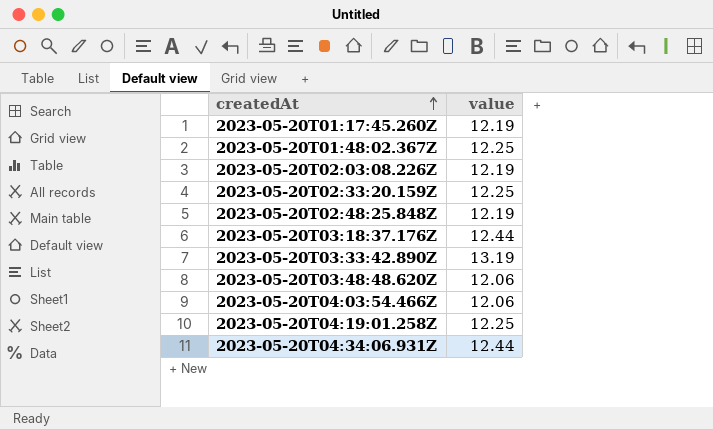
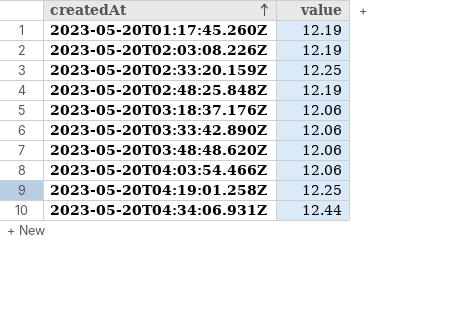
row 2023-05-20T01:48:02.367Z: 12.25 -> none
2023-05-20T03:18:37.176Z | value: 12.44 -> 12.06
2023-05-20T03:33:42.890Z | value: 13.19 -> 12.06

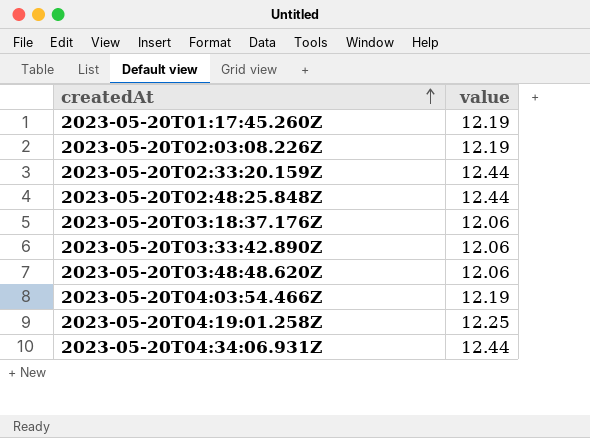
2023-05-20T02:33:20.159Z | value: 12.25 -> 12.44
2023-05-20T02:48:25.848Z | value: 12.19 -> 12.44
2023-05-20T04:03:54.466Z | value: 12.06 -> 12.19

